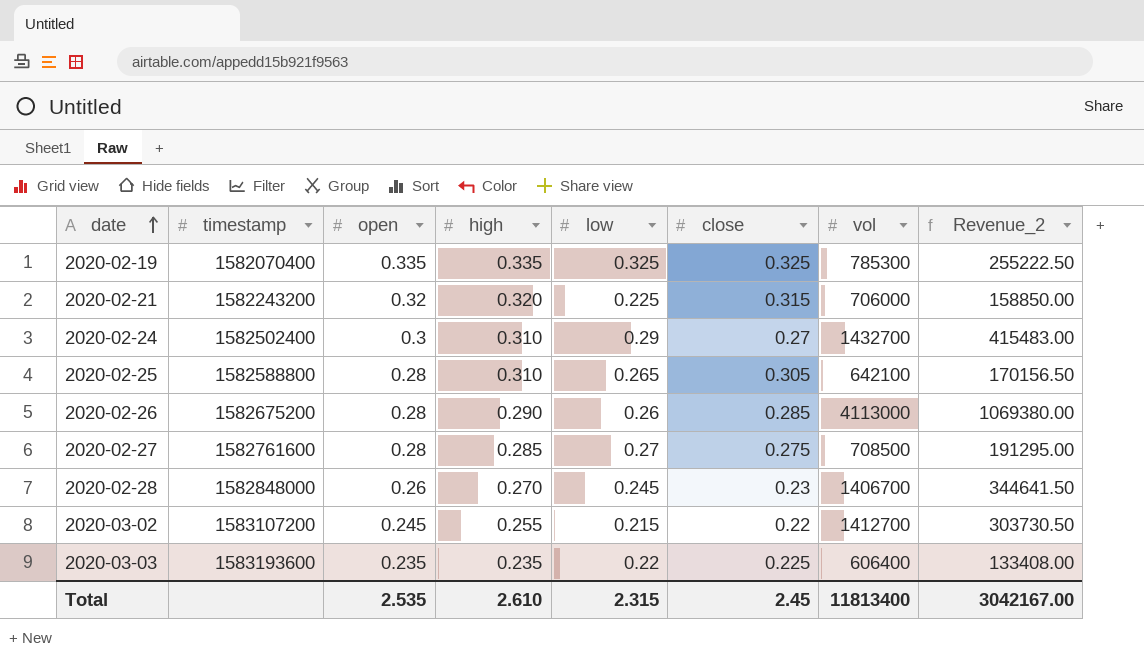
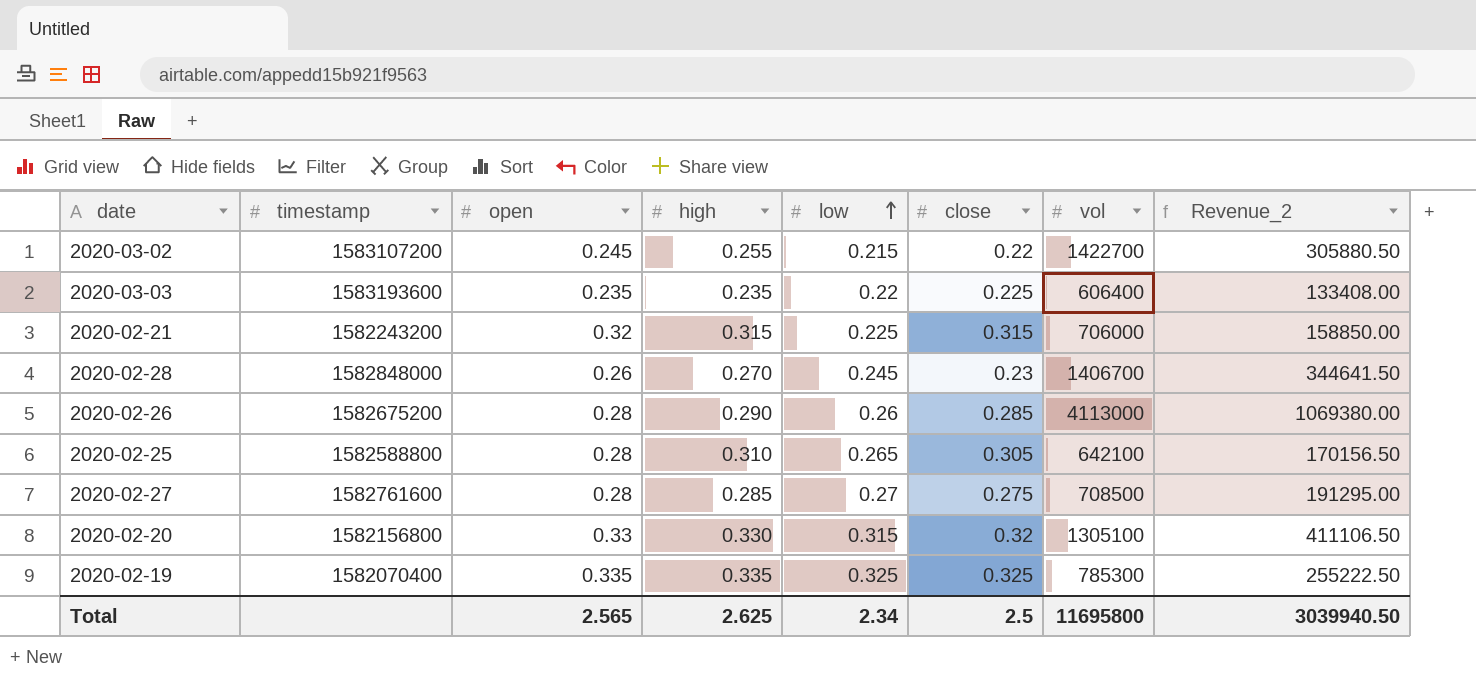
row order: date ascending -> low ascending
row 2020-02-24: 1582502400 | 0.3 | 0.310 | 0.29 | 0.27 | 1432700 | 415483.00 -> none
2020-03-02 | vol: 1412700 -> 1422700
2020-03-02 | Revenue_2: 303730.50 -> 305880.50
2020-02-21 | high: 0.320 -> 0.315
row 2020-02-20: none -> 1582156800 | 0.33 | 0.330 | 0.315 | 0.32 | 1305100 | 411106.50
Total | open: 2.535 -> 2.565
Total | high: 2.610 -> 2.625
Total | low: 2.315 -> 2.34
Total | close: 2.45 -> 2.5
Total | vol: 11813400 -> 11695800
Total | Revenue_2: 3042167.00 -> 3039940.50

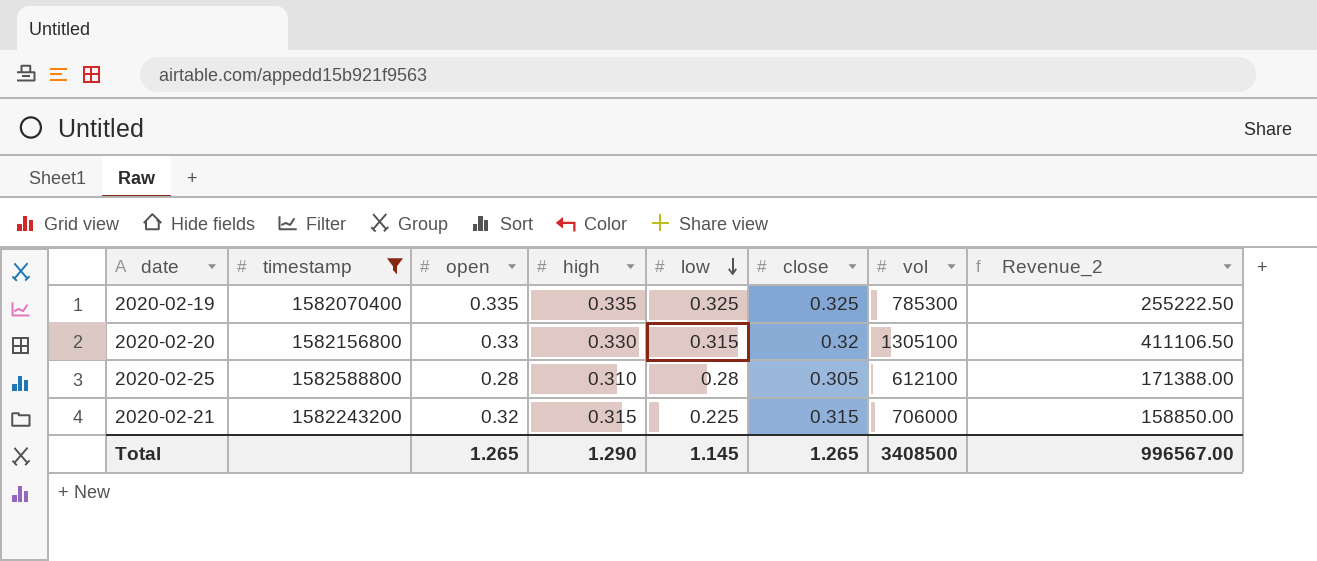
filter: none -> timestamp <= 1582588800
row order: low ascending -> low descending
2020-02-25 | low: 0.265 -> 0.28
2020-02-25 | vol: 642100 -> 612100
2020-02-25 | Revenue_2: 170156.50 -> 171388.00
Total | open: 2.565 -> 1.265
Total | high: 2.625 -> 1.290
Total | low: 2.34 -> 1.145
Total | close: 2.5 -> 1.265
Total | vol: 11695800 -> 3408500
Total | Revenue_2: 3039940.50 -> 996567.00

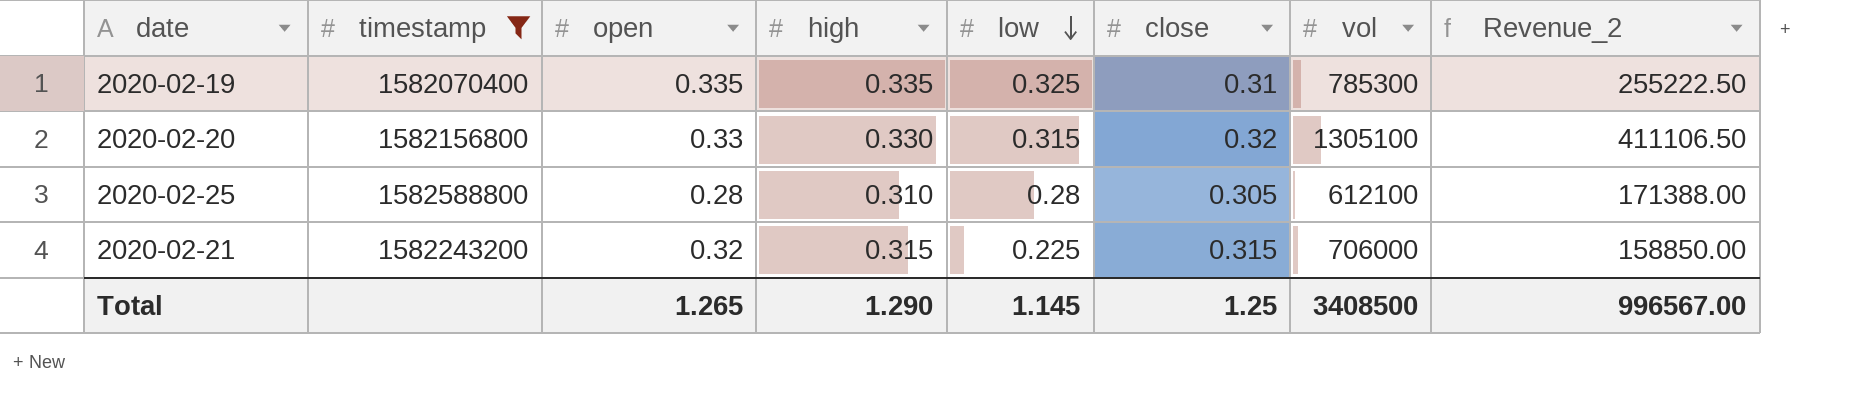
2020-02-19 | close: 0.325 -> 0.31
Total | close: 1.265 -> 1.25

